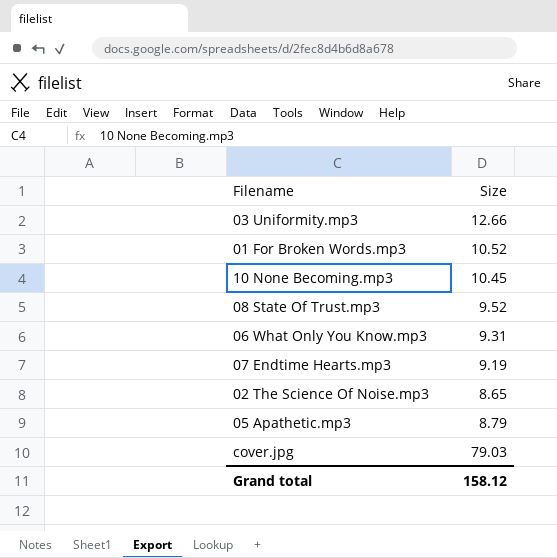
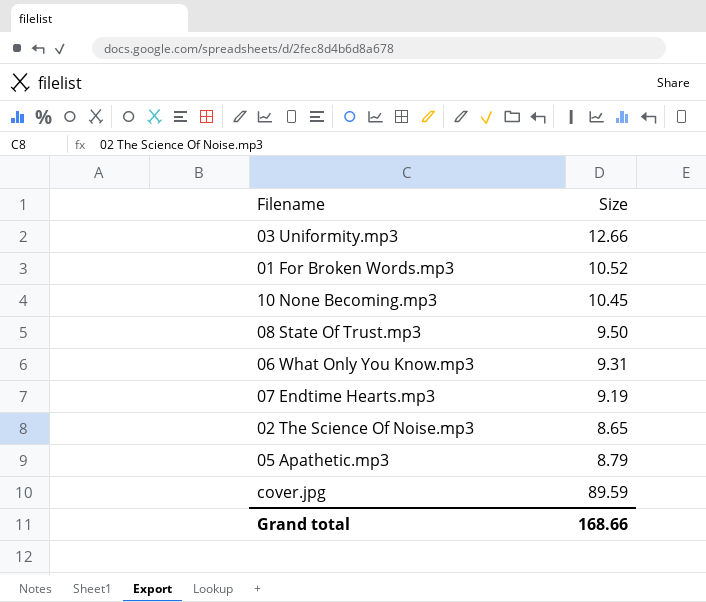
08 State Of Trust.mp3 | Size: 9.52 -> 9.50
cover.jpg | Size: 79.03 -> 89.59
Grand total | Size: 158.12 -> 168.66

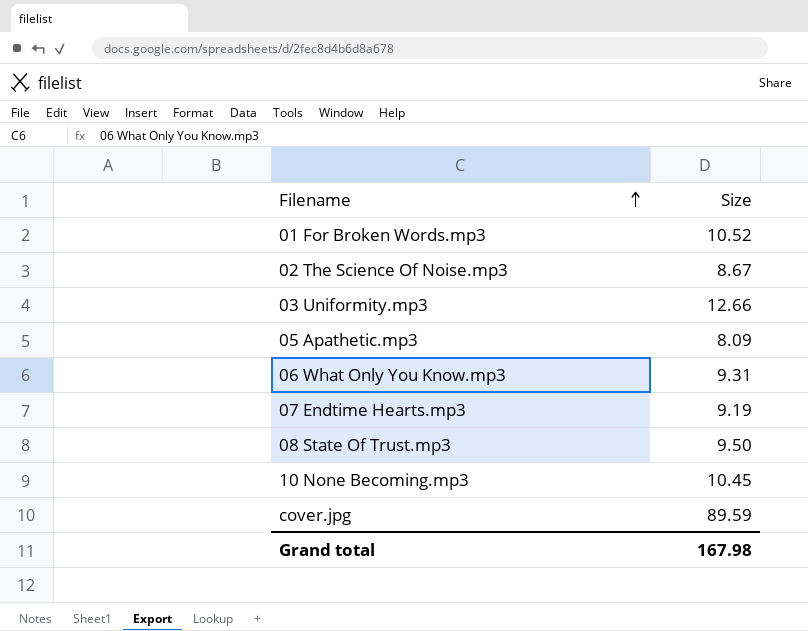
row order: none -> Filename ascending
02 The Science Of Noise.mp3 | Size: 8.65 -> 8.67
05 Apathetic.mp3 | Size: 8.79 -> 8.09
Grand total | Size: 168.66 -> 167.98

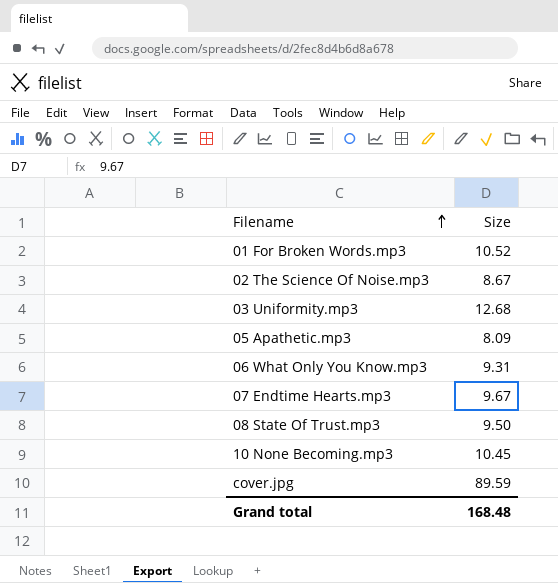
03 Uniformity.mp3 | Size: 12.66 -> 12.68
07 Endtime Hearts.mp3 | Size: 9.19 -> 9.67
Grand total | Size: 167.98 -> 168.48

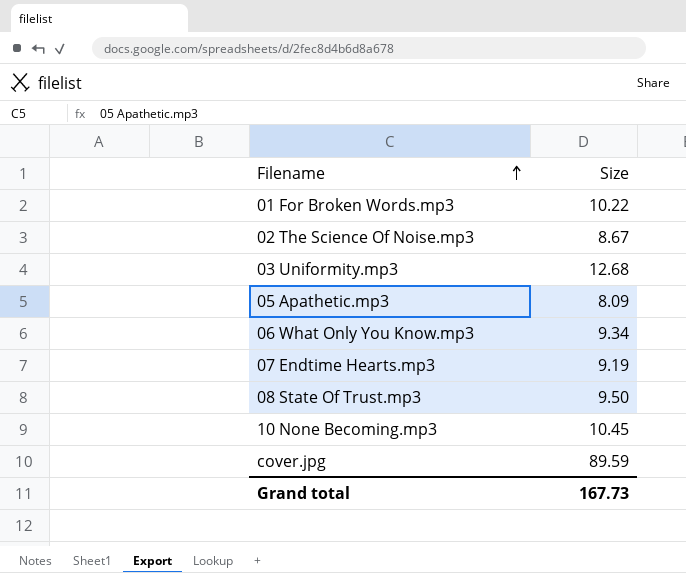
01 For Broken Words.mp3 | Size: 10.52 -> 10.22
06 What Only You Know.mp3 | Size: 9.31 -> 9.34
07 Endtime Hearts.mp3 | Size: 9.67 -> 9.19
Grand total | Size: 168.48 -> 167.73

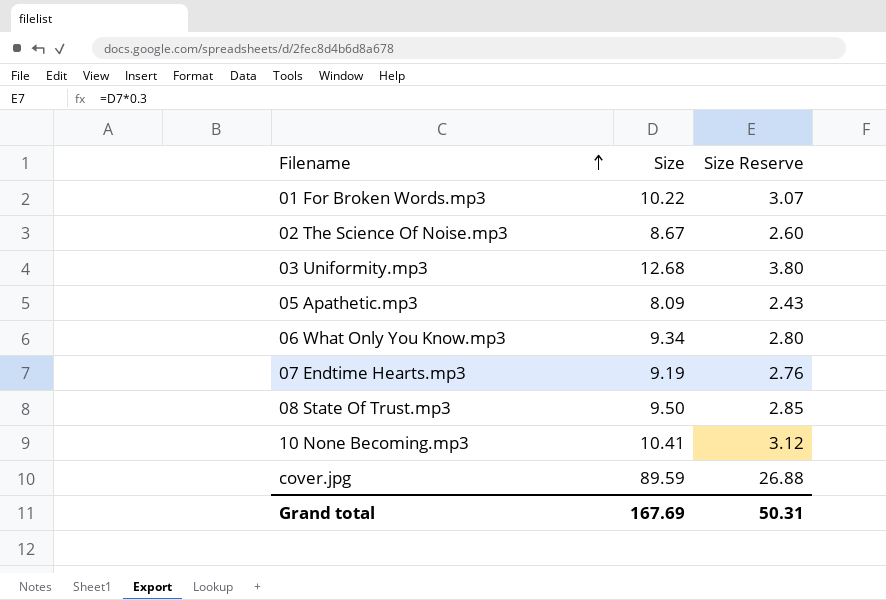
column Size Reserve | formula: none -> [Size] * 0.3
10 None Becoming.mp3 | Size: 10.45 -> 10.41
Grand total | Size: 167.73 -> 167.69

